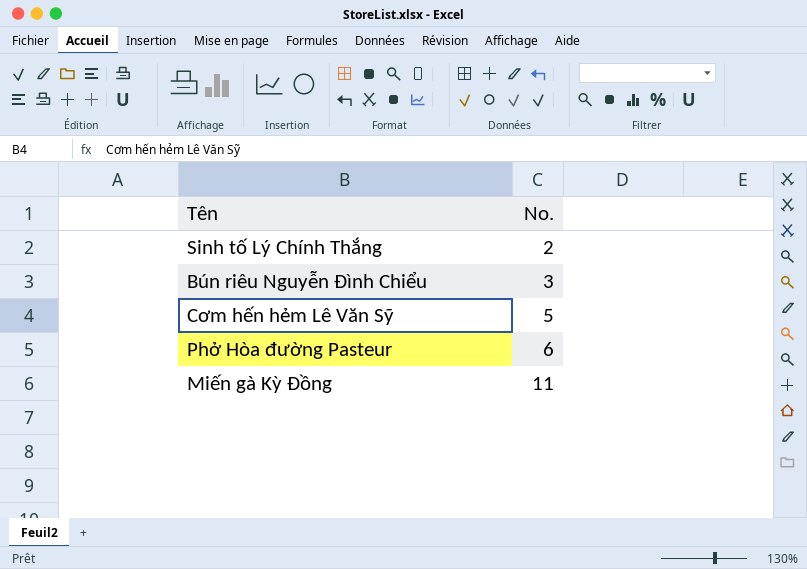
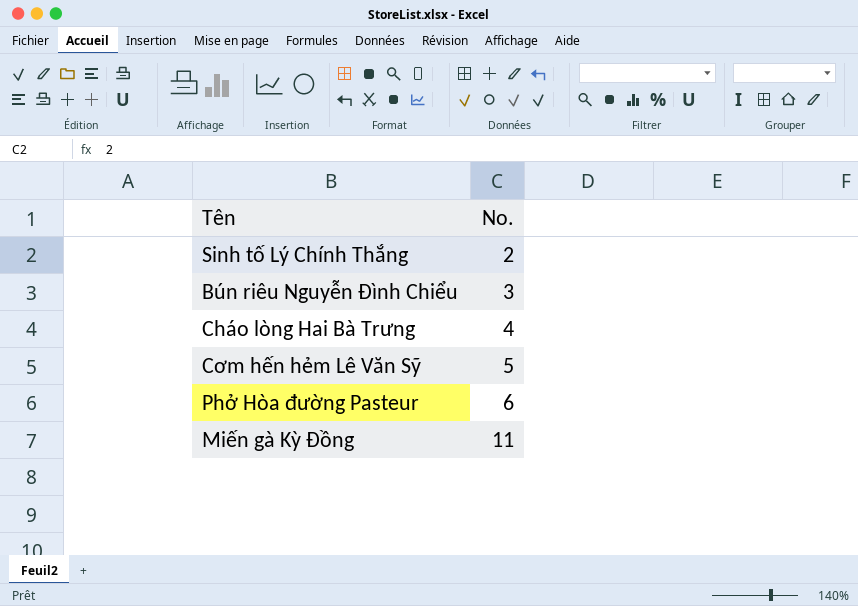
row Cháo lòng Hai Bà Trưng: none -> 4

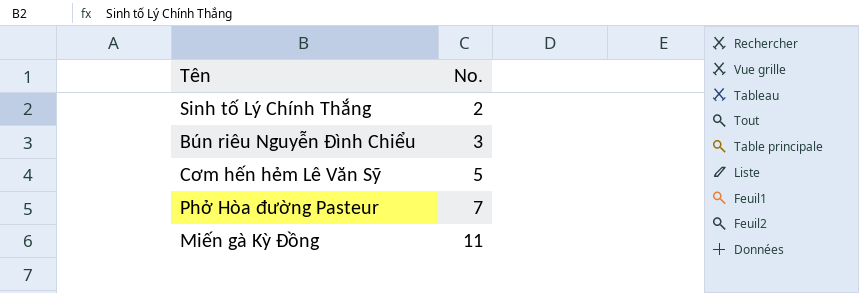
row Cháo lòng Hai Bà Trưng: 4 -> none
Phở Hòa đường Pasteur | No.: 6 -> 7

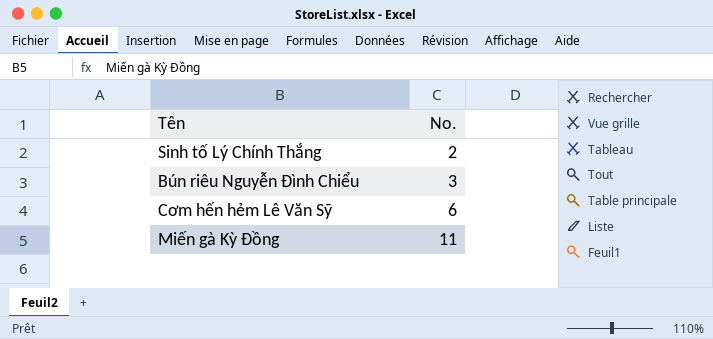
row Phở Hòa đường Pasteur: 7 -> none
Cơm hến hẻm Lê Văn Sỹ | No.: 5 -> 6

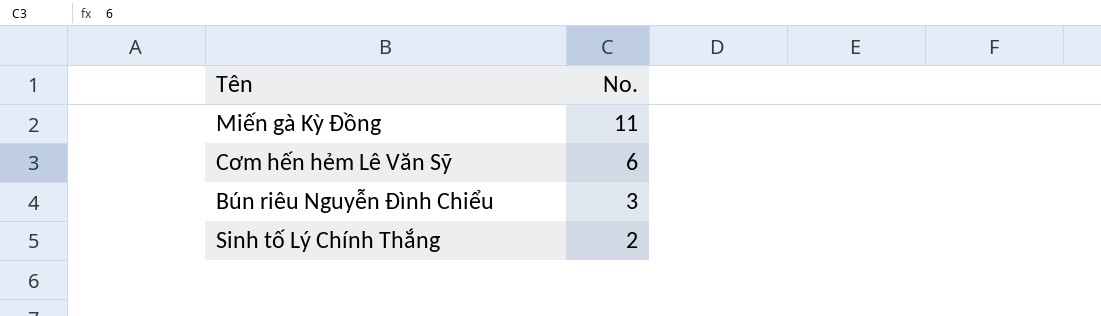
row order: No. ascending -> No. descending

